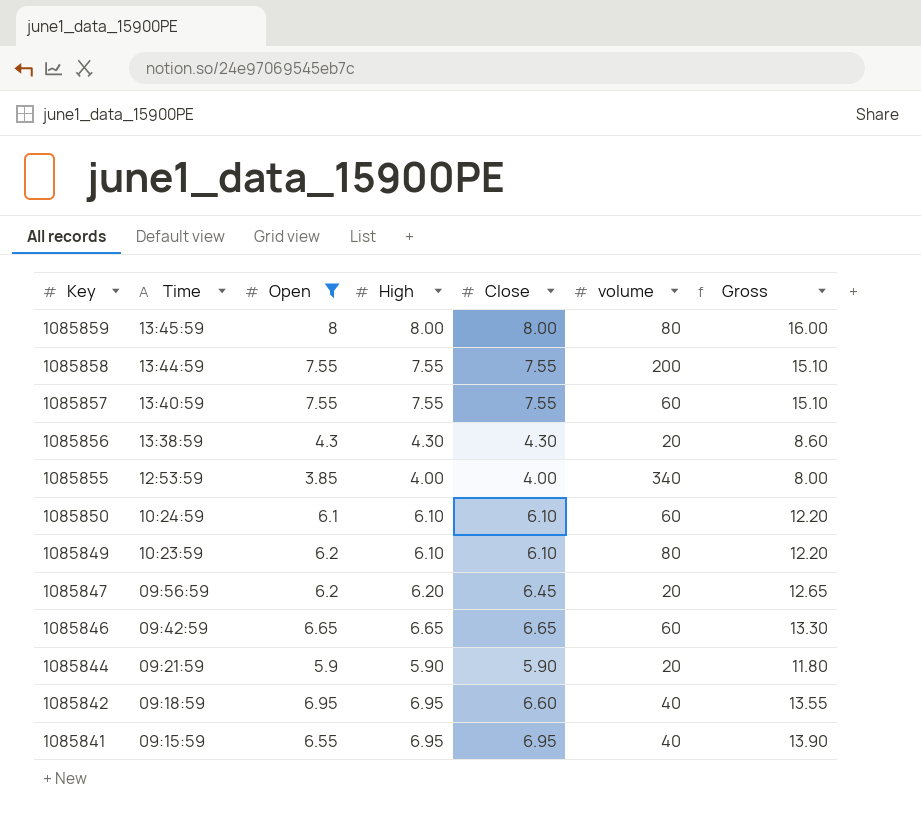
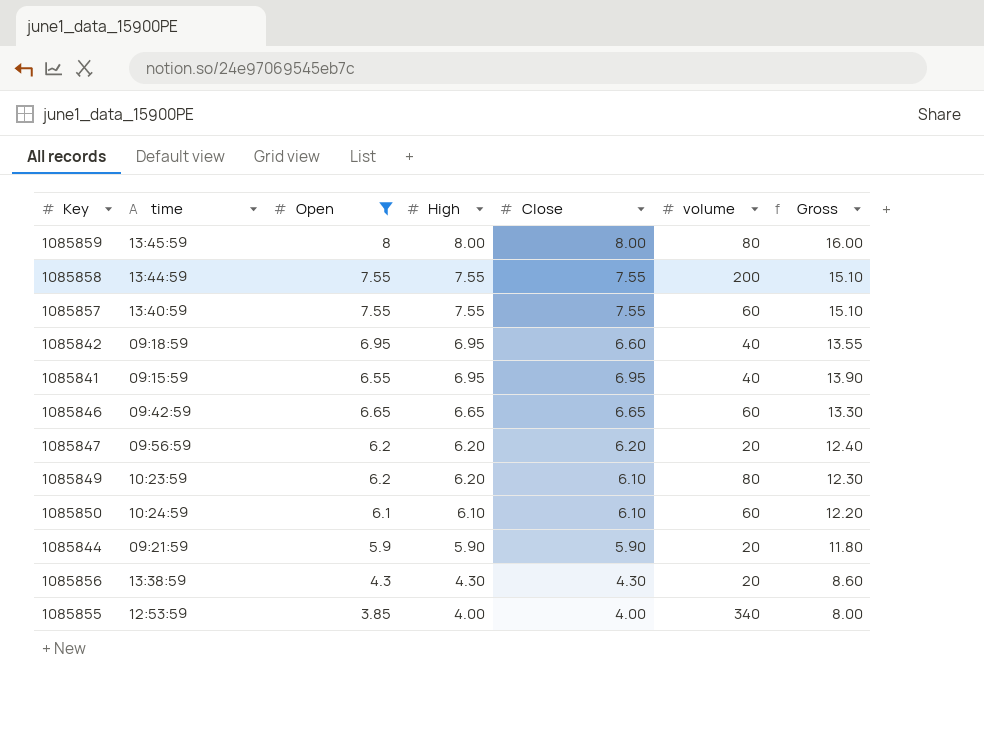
row order: Key descending -> High descending
column name: Time -> time
1085847 | Close: 6.45 -> 6.20
1085847 | Gross: 12.65 -> 12.40
1085849 | High: 6.10 -> 6.20
1085849 | Gross: 12.20 -> 12.30

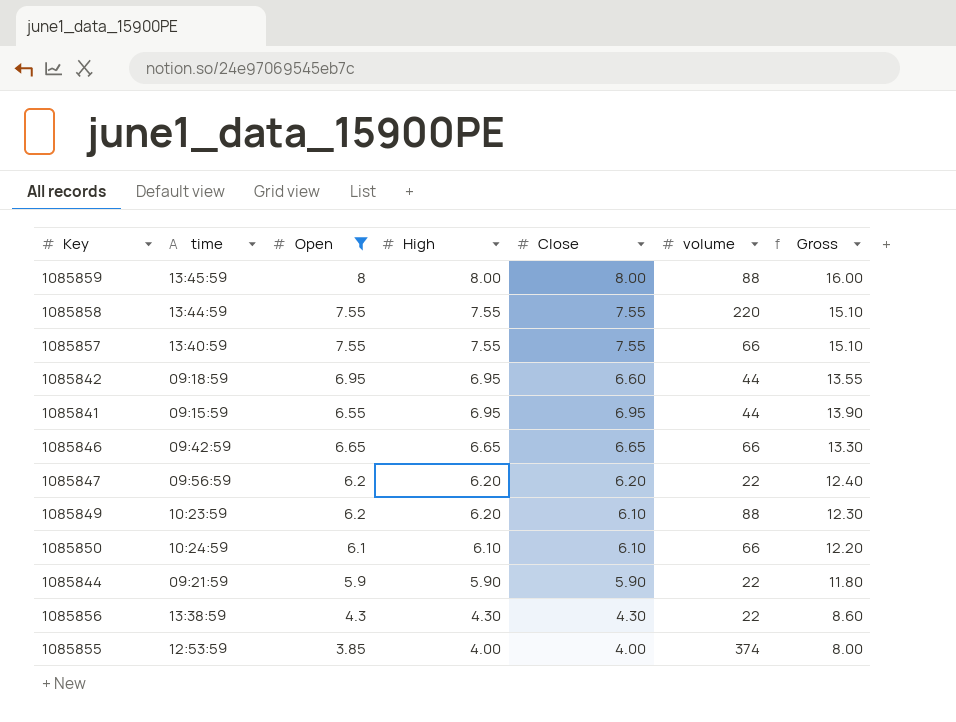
1085859 | volume: 80 -> 88
1085858 | volume: 200 -> 220
1085857 | volume: 60 -> 66
1085842 | volume: 40 -> 44
1085841 | volume: 40 -> 44
1085846 | volume: 60 -> 66
1085847 | volume: 20 -> 22
1085849 | volume: 80 -> 88
1085850 | volume: 60 -> 66
1085844 | volume: 20 -> 22
1085856 | volume: 20 -> 22
1085855 | volume: 340 -> 374

